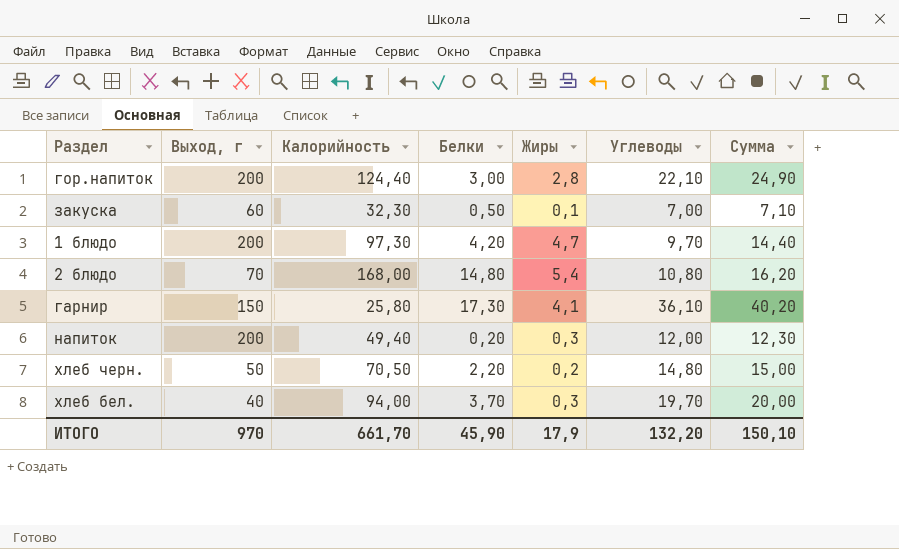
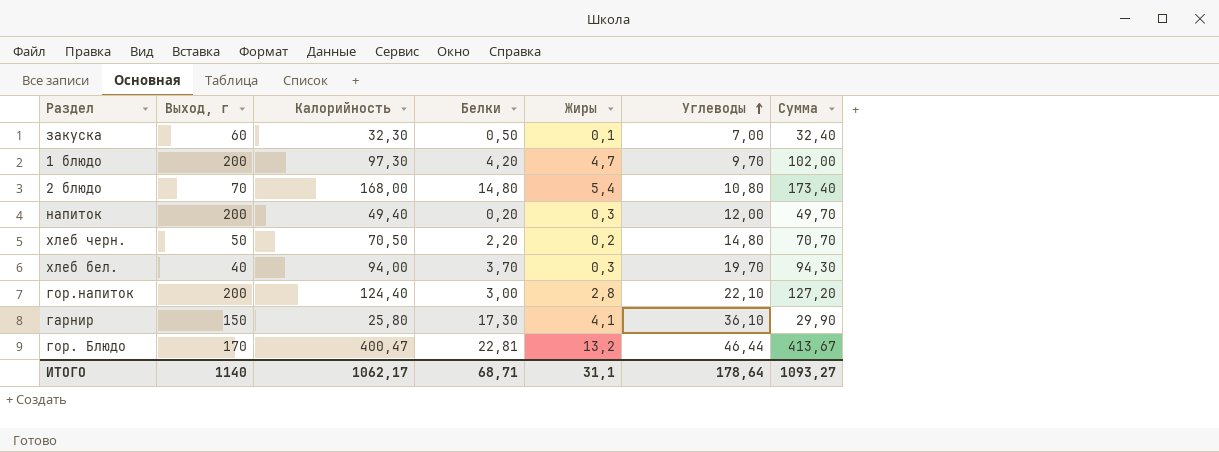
row order: none -> Углеводы ascending
column Сумма | formula: [Жиры] + [Углеводы] -> [Калорийность] + [Жиры]
row гор. Блюдо: none -> 170 | 400,47 | 22,81 | 13,2 | 46,44 | 413,67
ИТОГО | Выход, г: 970 -> 1140
ИТОГО | Калорийность: 661,70 -> 1062,17
ИТОГО | Белки: 45,90 -> 68,71
ИТОГО | Жиры: 17,9 -> 31,1
ИТОГО | Углеводы: 132,20 -> 178,64
ИТОГО | Сумма: 150,10 -> 1093,27

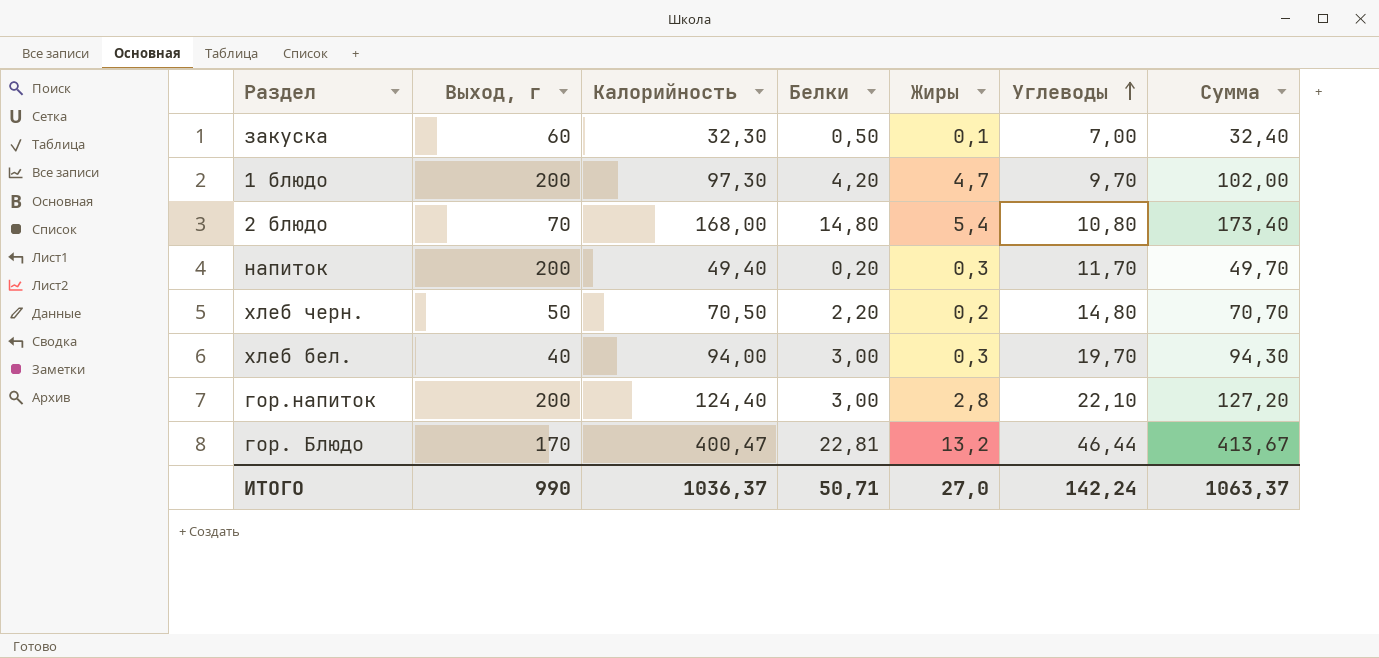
row гарнир: 150 | 25,80 | 17,30 | 4,1 | 36,10 | 29,90 -> none
напиток | Углеводы: 12,00 -> 11,70
хлеб бел. | Белки: 3,70 -> 3,00
ИТОГО | Выход, г: 1140 -> 990
ИТОГО | Калорийность: 1062,17 -> 1036,37
ИТОГО | Белки: 68,71 -> 50,71
ИТОГО | Жиры: 31,1 -> 27,0
ИТОГО | Углеводы: 178,64 -> 142,24
ИТОГО | Сумма: 1093,27 -> 1063,37

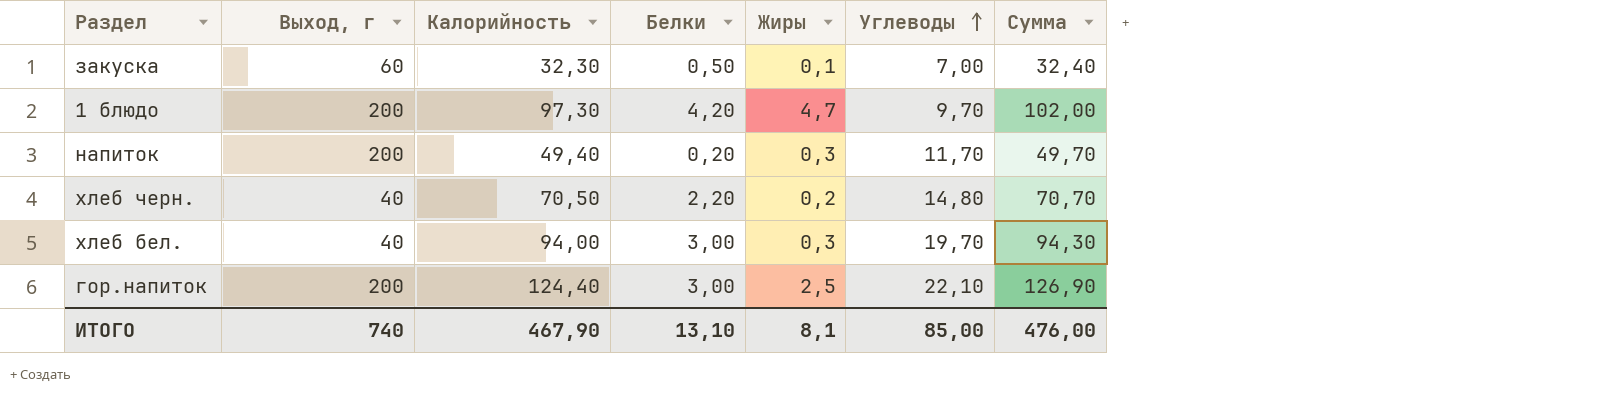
row 2 блюдо: 70 | 168,00 | 14,80 | 5,4 | 10,80 | 173,40 -> none
row гор. Блюдо: 170 | 400,47 | 22,81 | 13,2 | 46,44 | 413,67 -> none
хлеб черн. | Выход, г: 50 -> 40
гор.напиток | Жиры: 2,8 -> 2,5
гор.напиток | Сумма: 127,20 -> 126,90
ИТОГО | Выход, г: 990 -> 740
ИТОГО | Калорийность: 1036,37 -> 467,90
ИТОГО | Белки: 50,71 -> 13,10
ИТОГО | Жиры: 27,0 -> 8,1
ИТОГО | Углеводы: 142,24 -> 85,00
ИТОГО | Сумма: 1063,37 -> 476,00

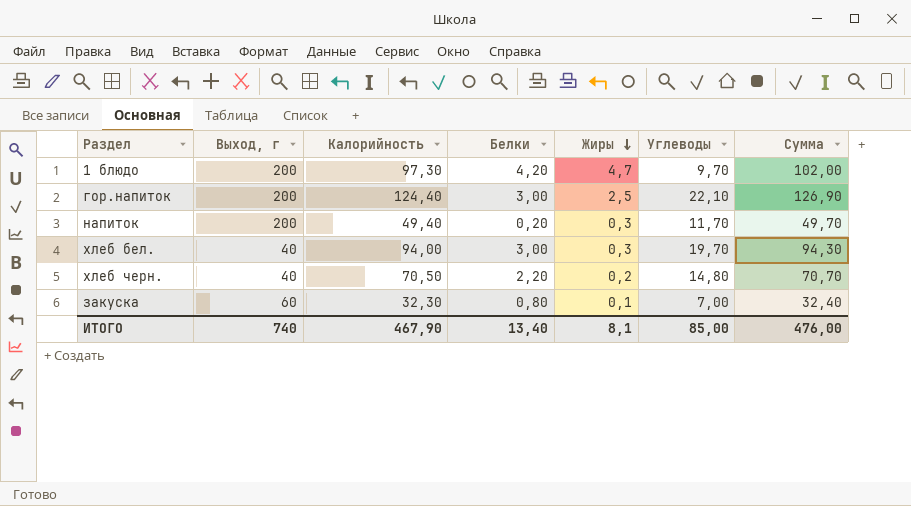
row order: Углеводы ascending -> Жиры descending
закуска | Белки: 0,50 -> 0,80
ИТОГО | Белки: 13,10 -> 13,40

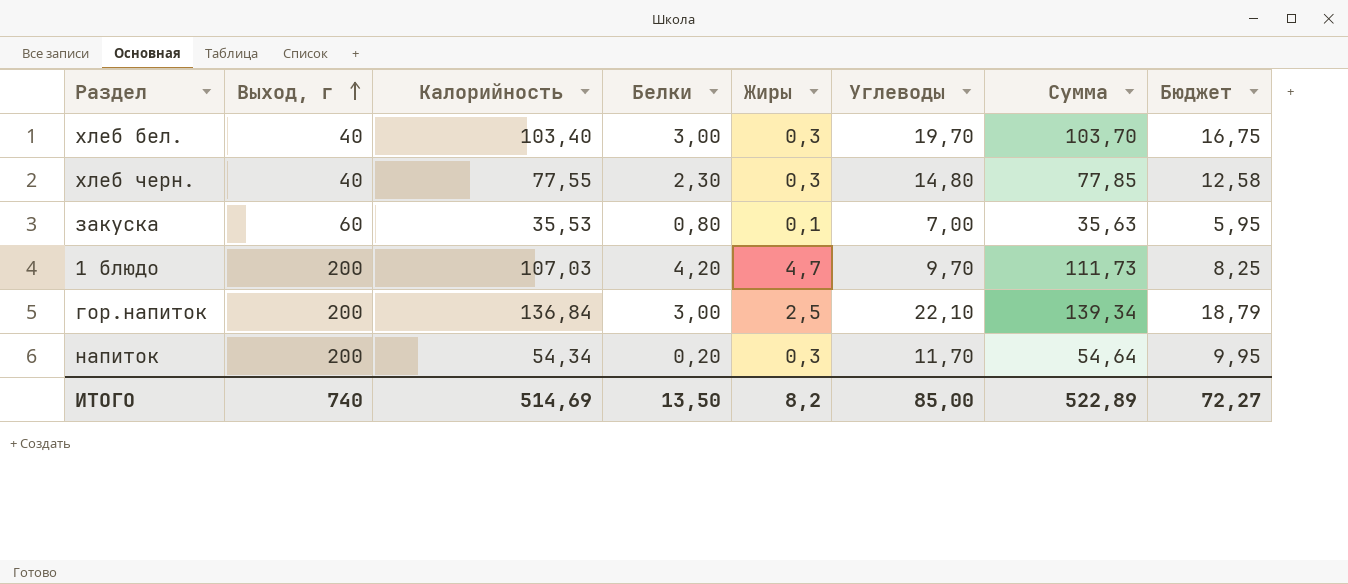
row order: Жиры descending -> Выход, г ascending
column Бюджет | formula: none -> [Углеводы] * 0,85
хлеб бел. | Калорийность: 94,00 -> 103,40
хлеб бел. | Сумма: 94,30 -> 103,70
хлеб черн. | Калорийность: 70,50 -> 77,55
хлеб черн. | Белки: 2,20 -> 2,30
хлеб черн. | Жиры: 0,2 -> 0,3
хлеб черн. | Сумма: 70,70 -> 77,85
закуска | Калорийность: 32,30 -> 35,53
закуска | Сумма: 32,40 -> 35,63
1 блюдо | Калорийность: 97,30 -> 107,03
1 блюдо | Сумма: 102,00 -> 111,73
гор.напиток | Калорийность: 124,40 -> 136,84
гор.напиток | Сумма: 126,90 -> 139,34
напиток | Калорийность: 49,40 -> 54,34
напиток | Сумма: 49,70 -> 54,64
ИТОГО | Калорийность: 467,90 -> 514,69
ИТОГО | Белки: 13,40 -> 13,50
ИТОГО | Жиры: 8,1 -> 8,2
ИТОГО | Сумма: 476,00 -> 522,89

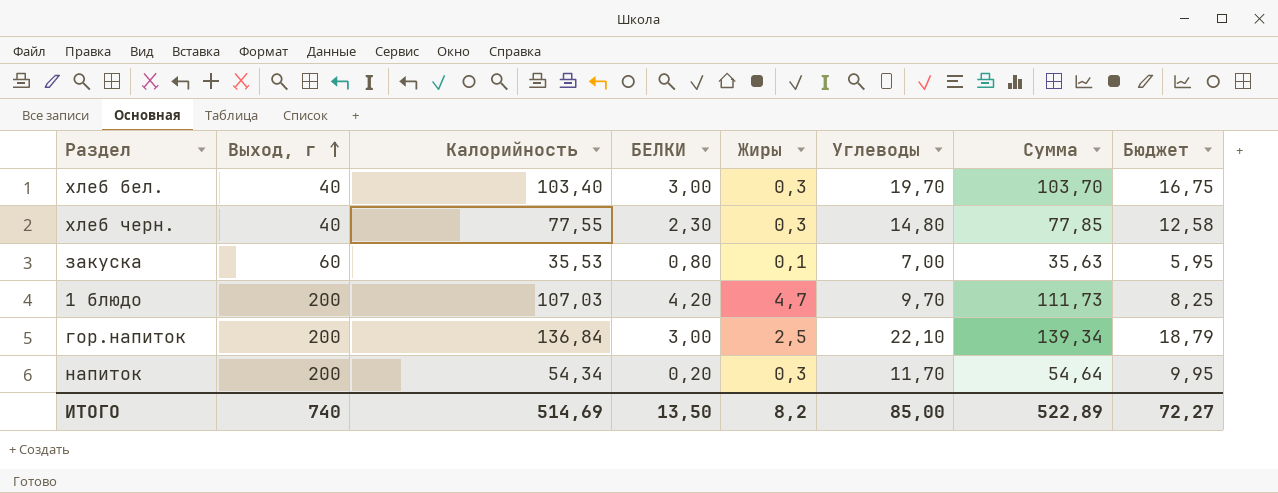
column name: Белки -> БЕЛКИ

